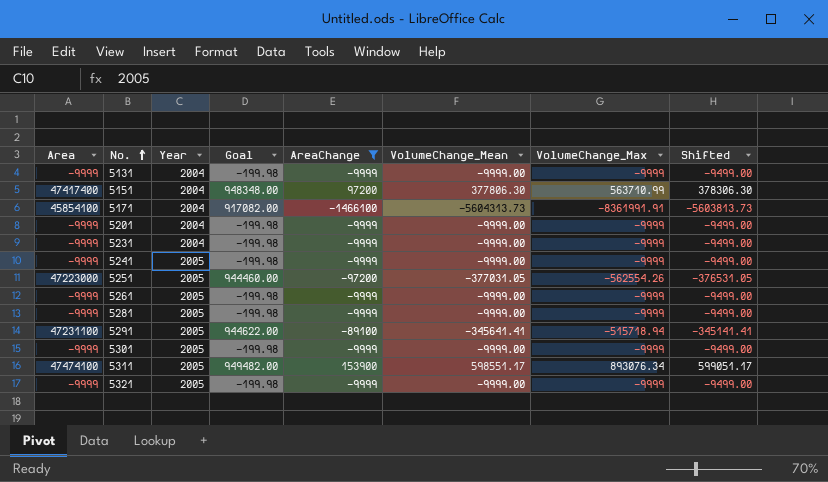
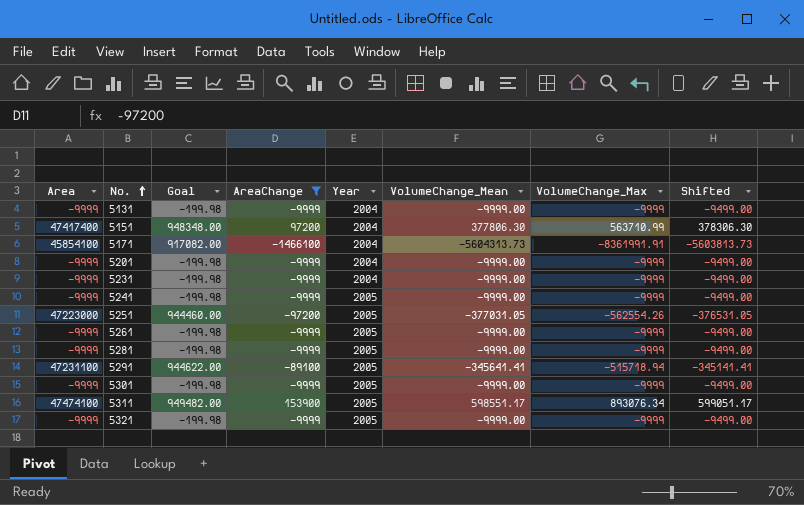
column Year | position: 3 -> 5

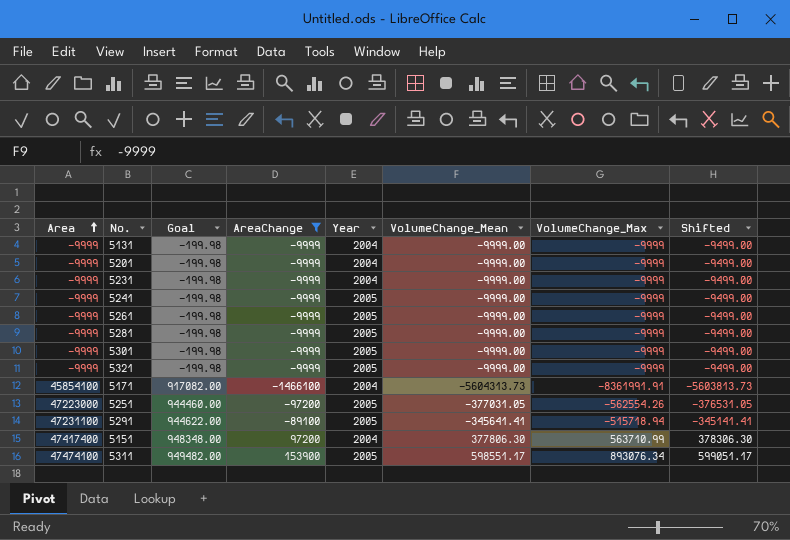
row order: No. ascending -> Area ascending

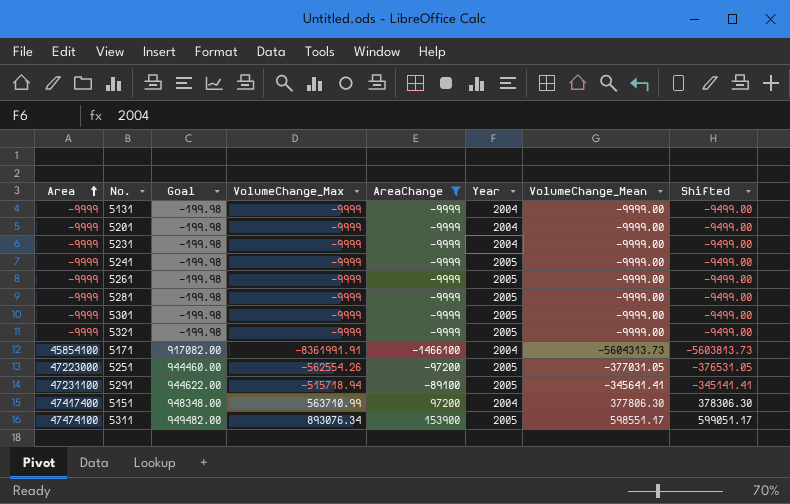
column VolumeChange_Max | position: 7 -> 4

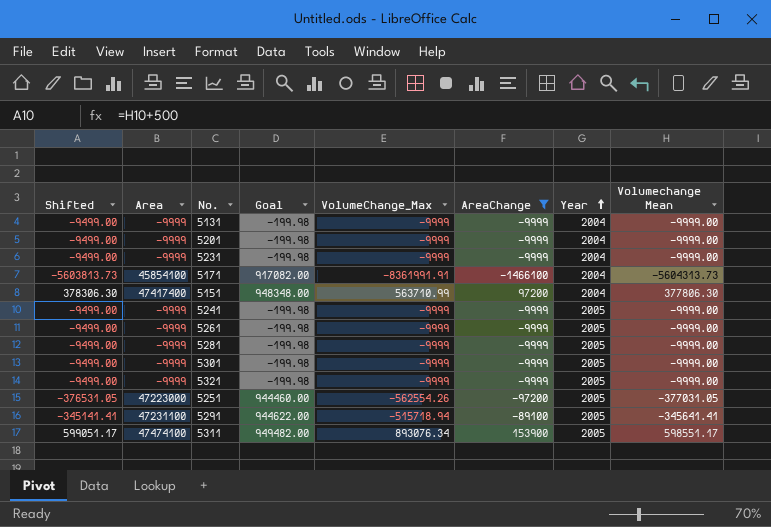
row order: Area ascending -> Year ascending
column Shifted | position: 8 -> 1
column name: VolumeChange_Mean -> Volumechange Mean

